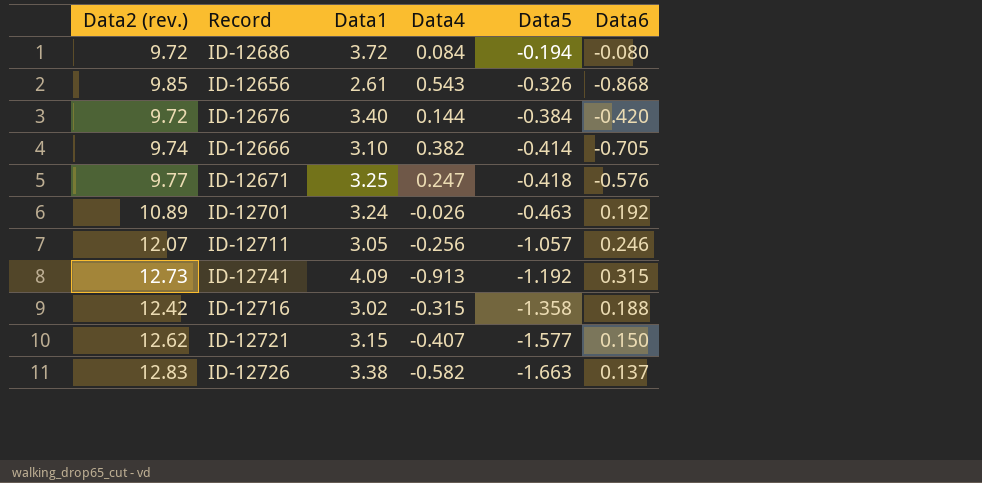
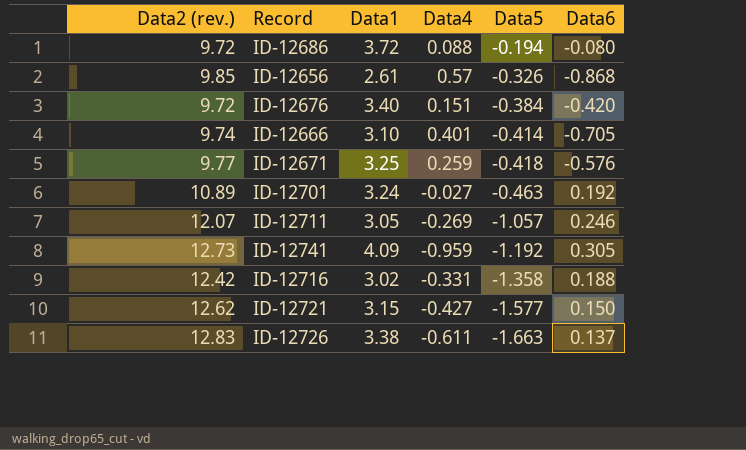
ID-12686 | Data4: 0.084 -> 0.088
ID-12656 | Data4: 0.543 -> 0.57
ID-12676 | Data4: 0.144 -> 0.151
ID-12666 | Data4: 0.382 -> 0.401
ID-12671 | Data4: 0.247 -> 0.259
ID-12701 | Data4: -0.026 -> -0.027
ID-12711 | Data4: -0.256 -> -0.269
ID-12741 | Data4: -0.913 -> -0.959
ID-12741 | Data6: 0.315 -> 0.305
ID-12716 | Data4: -0.315 -> -0.331
ID-12721 | Data4: -0.407 -> -0.427
ID-12726 | Data4: -0.582 -> -0.611

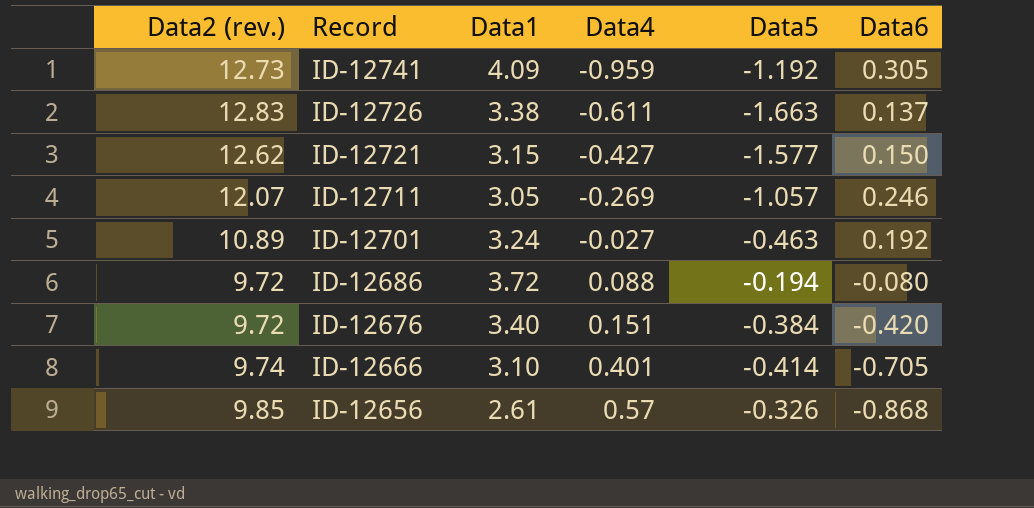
row order: Data5 descending -> Record descending
row ID-12671: 9.77 | 3.25 | 0.259 | -0.418 | -0.576 -> none
row ID-12716: 12.42 | 3.02 | -0.331 | -1.358 | 0.188 -> none

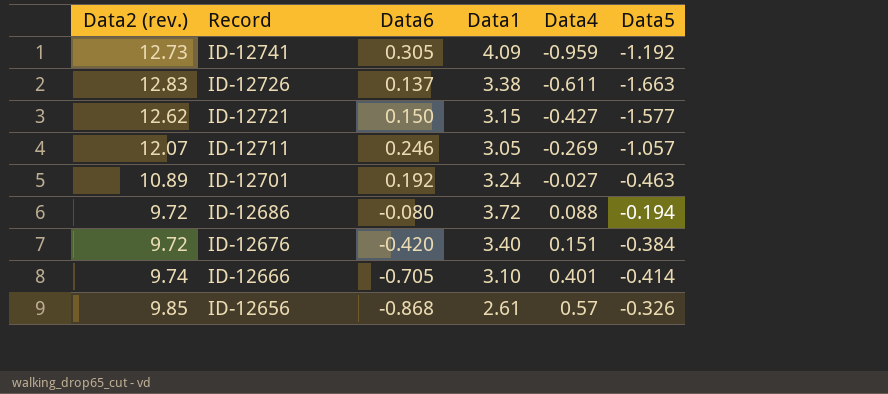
column Data6 | position: 6 -> 3

